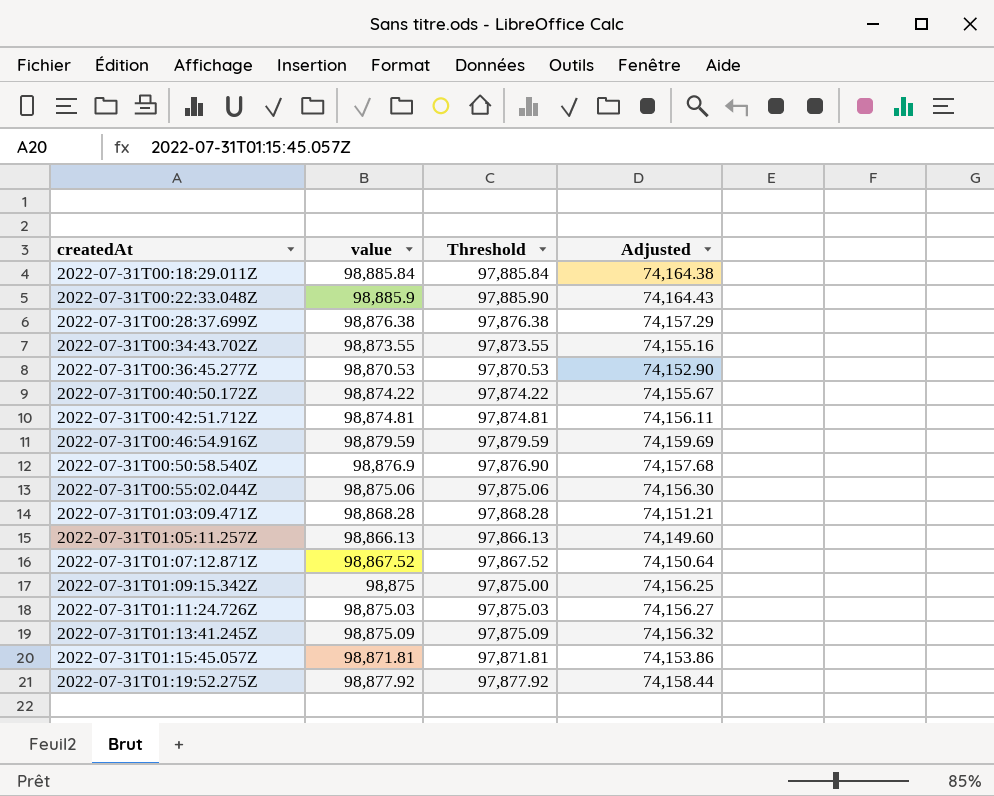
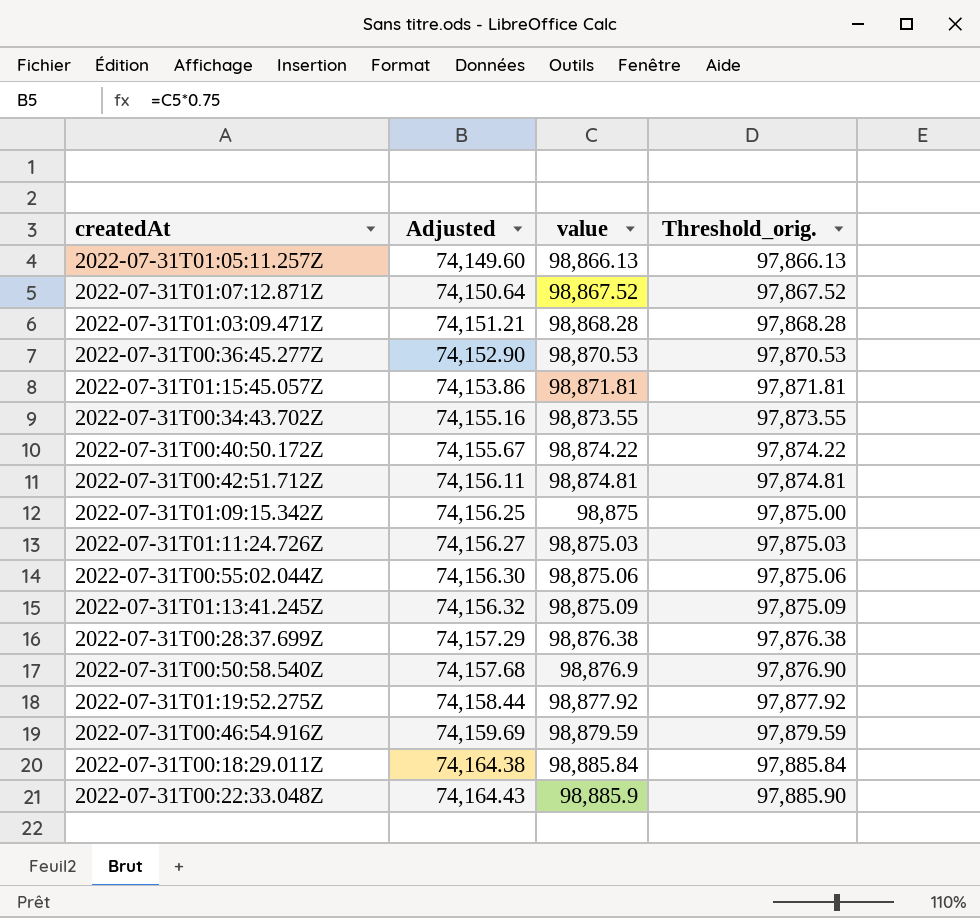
row order: createdAt ascending -> Adjusted ascending
column Adjusted | position: 4 -> 2
column name: Threshold -> Threshold_orig.

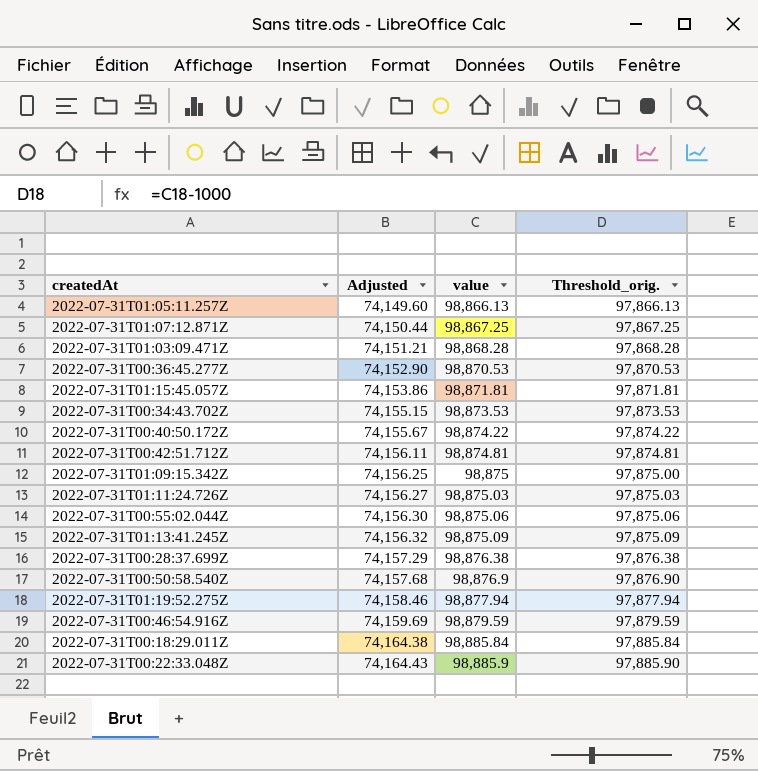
2022-07-31T01:07:12.871Z | Adjusted: 74,150.64 -> 74,150.44
2022-07-31T01:07:12.871Z | value: 98,867.52 -> 98,867.25
2022-07-31T01:07:12.871Z | Threshold_orig.: 97,867.52 -> 97,867.25
2022-07-31T00:34:43.702Z | Adjusted: 74,155.16 -> 74,155.15
2022-07-31T00:34:43.702Z | value: 98,873.55 -> 98,873.53
2022-07-31T00:34:43.702Z | Threshold_orig.: 97,873.55 -> 97,873.53
2022-07-31T01:19:52.275Z | Adjusted: 74,158.44 -> 74,158.46
2022-07-31T01:19:52.275Z | value: 98,877.92 -> 98,877.94
2022-07-31T01:19:52.275Z | Threshold_orig.: 97,877.92 -> 97,877.94

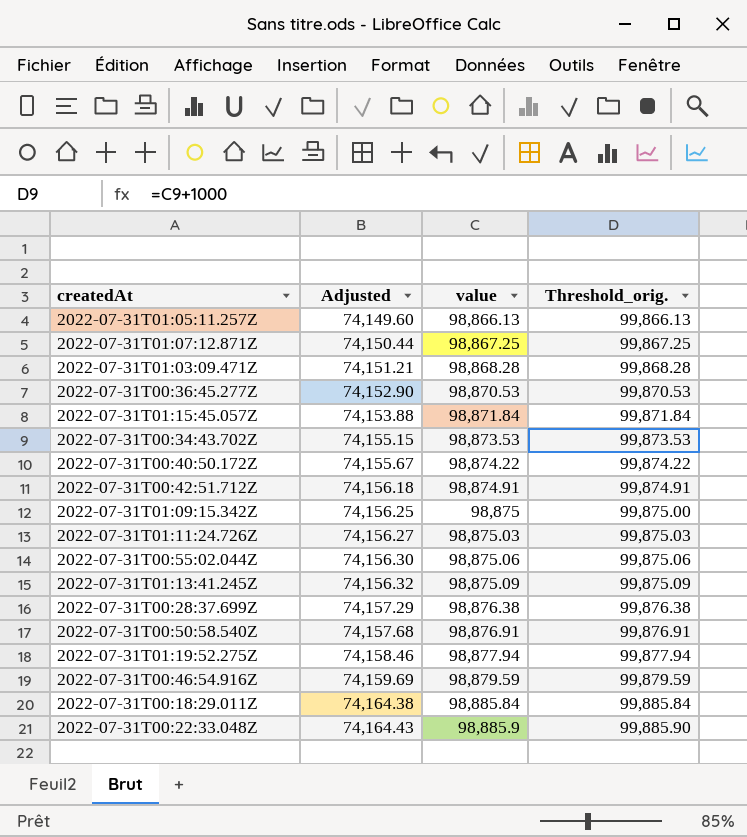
column Threshold_orig. | formula: [value] - 1000 -> [value] + 1000
2022-07-31T01:15:45.057Z | Adjusted: 74,153.86 -> 74,153.88
2022-07-31T01:15:45.057Z | value: 98,871.81 -> 98,871.84
2022-07-31T00:42:51.712Z | Adjusted: 74,156.11 -> 74,156.18
2022-07-31T00:42:51.712Z | value: 98,874.81 -> 98,874.91
2022-07-31T00:50:58.540Z | value: 98,876.9 -> 98,876.91

